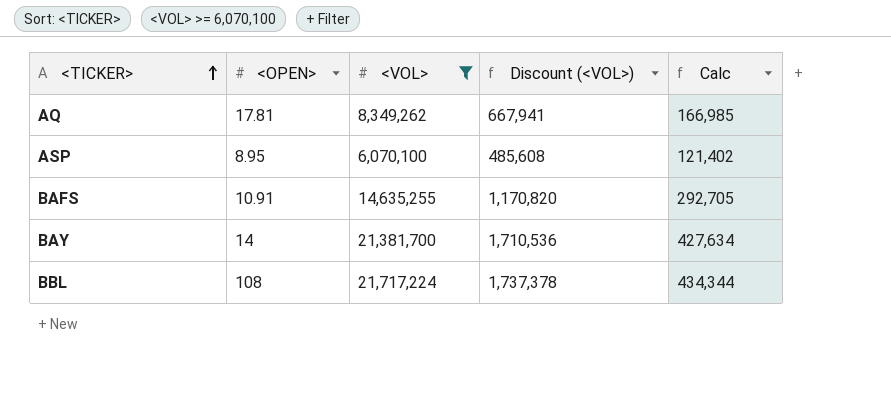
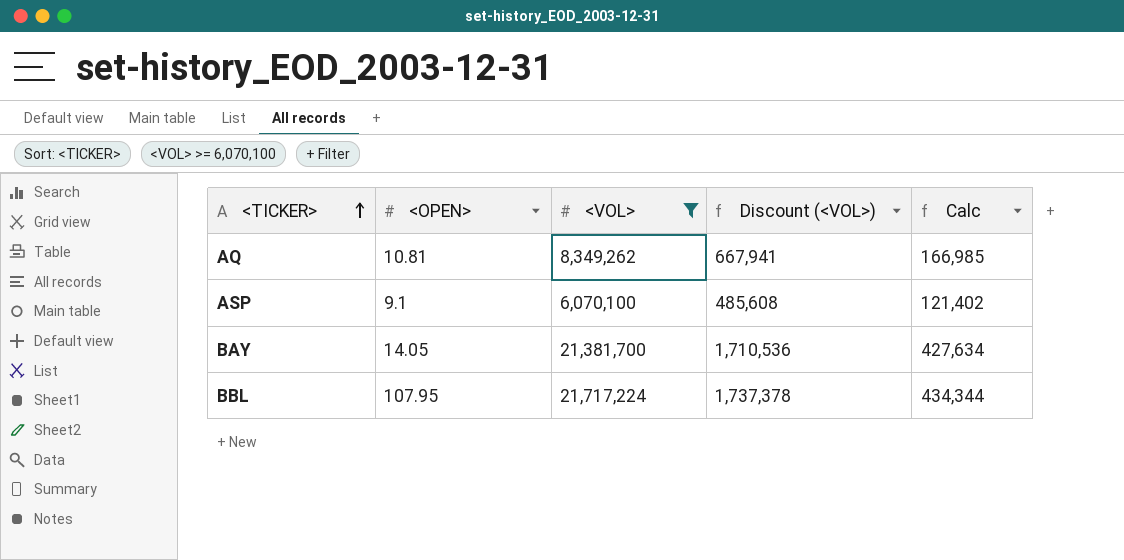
row BAFS: 10.91 | 14,635,255 | 1,170,820 | 292,705 -> none
AQ | <OPEN>: 17.81 -> 10.81
ASP | <OPEN>: 8.95 -> 9.1
BAY | <OPEN>: 14 -> 14.05
BBL | <OPEN>: 108 -> 107.95

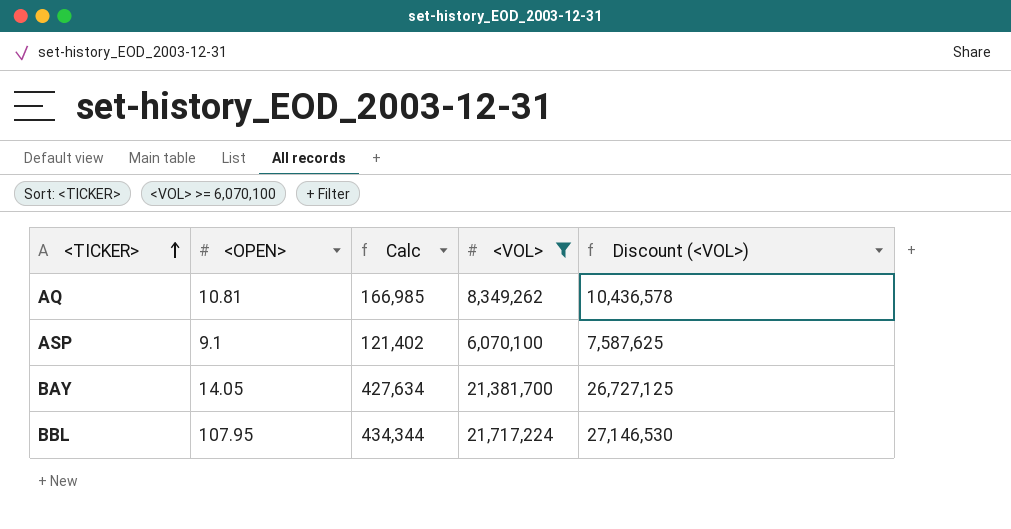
column Calc | position: 5 -> 3
column Discount (<VOL>) | formula: [<VOL>] * 0.08 -> [<VOL>] * 1.25

